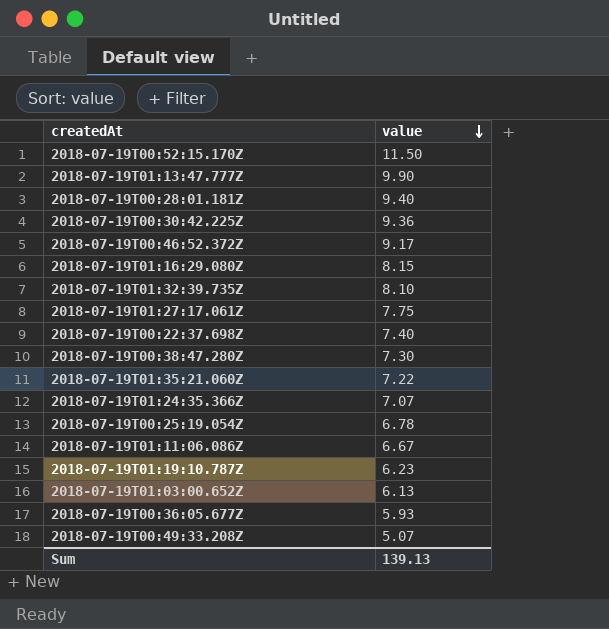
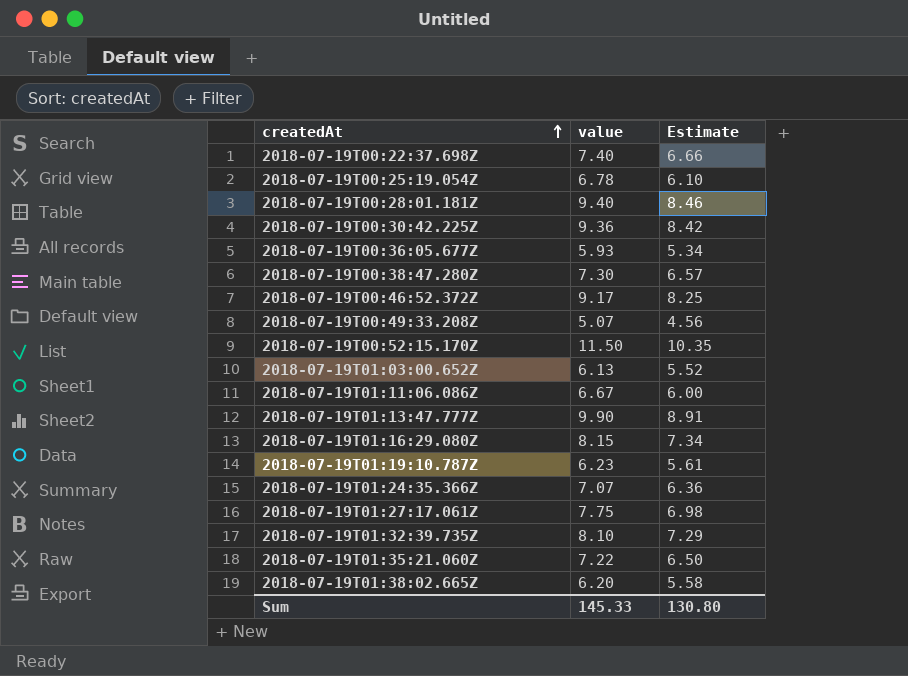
row order: value descending -> createdAt ascending
column Estimate | formula: none -> [value] * 0.9
row 2018-07-19T01:38:02.665Z: none -> 6.20 | 5.58
Sum | value: 139.13 -> 145.33

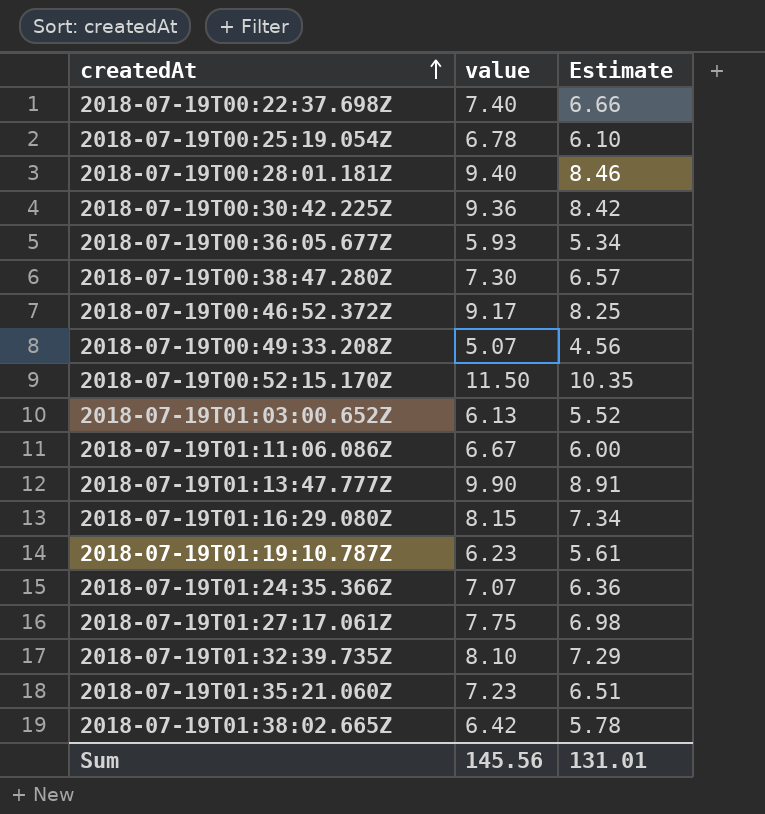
2018-07-19T01:35:21.060Z | value: 7.22 -> 7.23
2018-07-19T01:35:21.060Z | Estimate: 6.50 -> 6.51
2018-07-19T01:38:02.665Z | value: 6.20 -> 6.42
2018-07-19T01:38:02.665Z | Estimate: 5.58 -> 5.78
Sum | value: 145.33 -> 145.56
Sum | Estimate: 130.80 -> 131.01

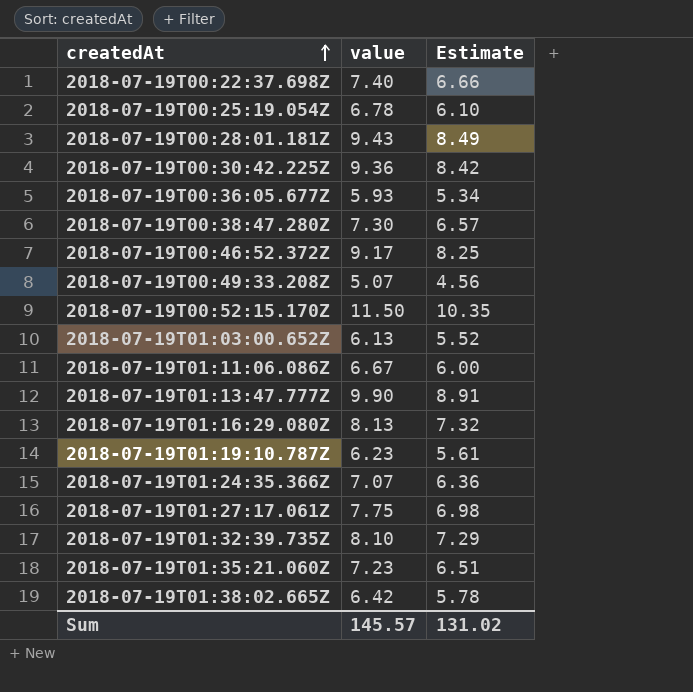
2018-07-19T00:28:01.181Z | value: 9.40 -> 9.43
2018-07-19T00:28:01.181Z | Estimate: 8.46 -> 8.49
2018-07-19T01:16:29.080Z | value: 8.15 -> 8.13
2018-07-19T01:16:29.080Z | Estimate: 7.34 -> 7.32
Sum | value: 145.56 -> 145.57
Sum | Estimate: 131.01 -> 131.02

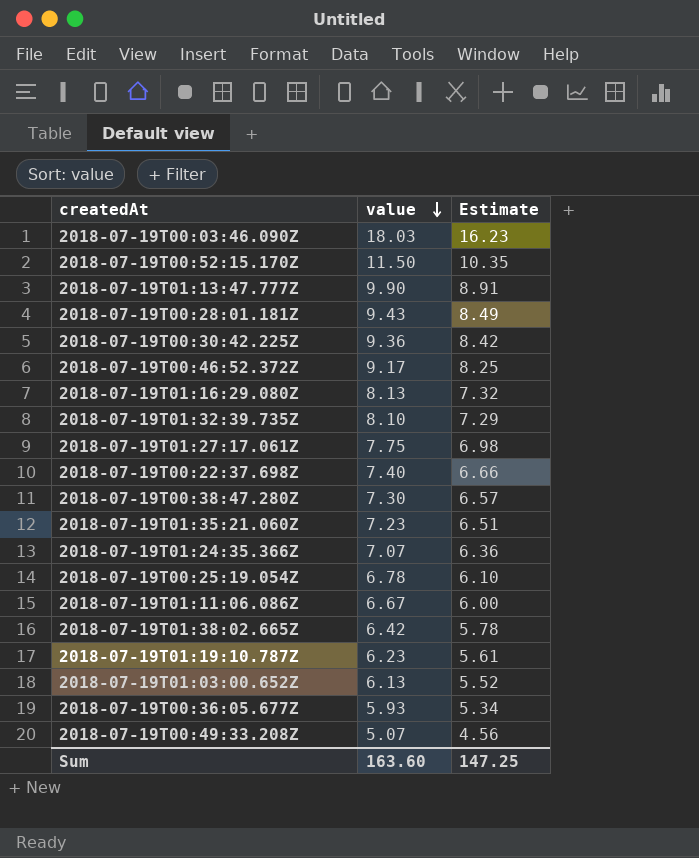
row order: createdAt ascending -> value descending
row 2018-07-19T00:03:46.090Z: none -> 18.03 | 16.23
Sum | value: 145.57 -> 163.60
Sum | Estimate: 131.02 -> 147.25

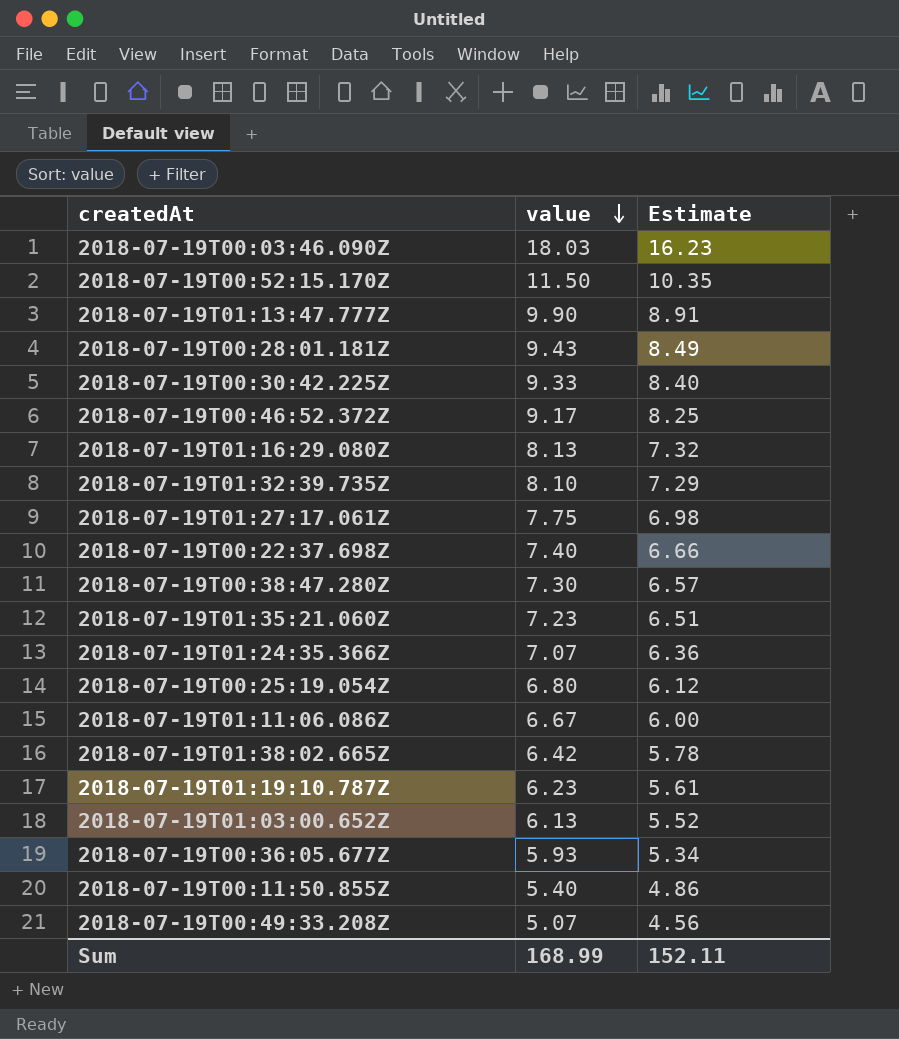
2018-07-19T00:30:42.225Z | value: 9.36 -> 9.33
2018-07-19T00:30:42.225Z | Estimate: 8.42 -> 8.40
2018-07-19T00:25:19.054Z | value: 6.78 -> 6.80
2018-07-19T00:25:19.054Z | Estimate: 6.10 -> 6.12
row 2018-07-19T00:11:50.855Z: none -> 5.40 | 4.86
Sum | value: 163.60 -> 168.99
Sum | Estimate: 147.25 -> 152.11

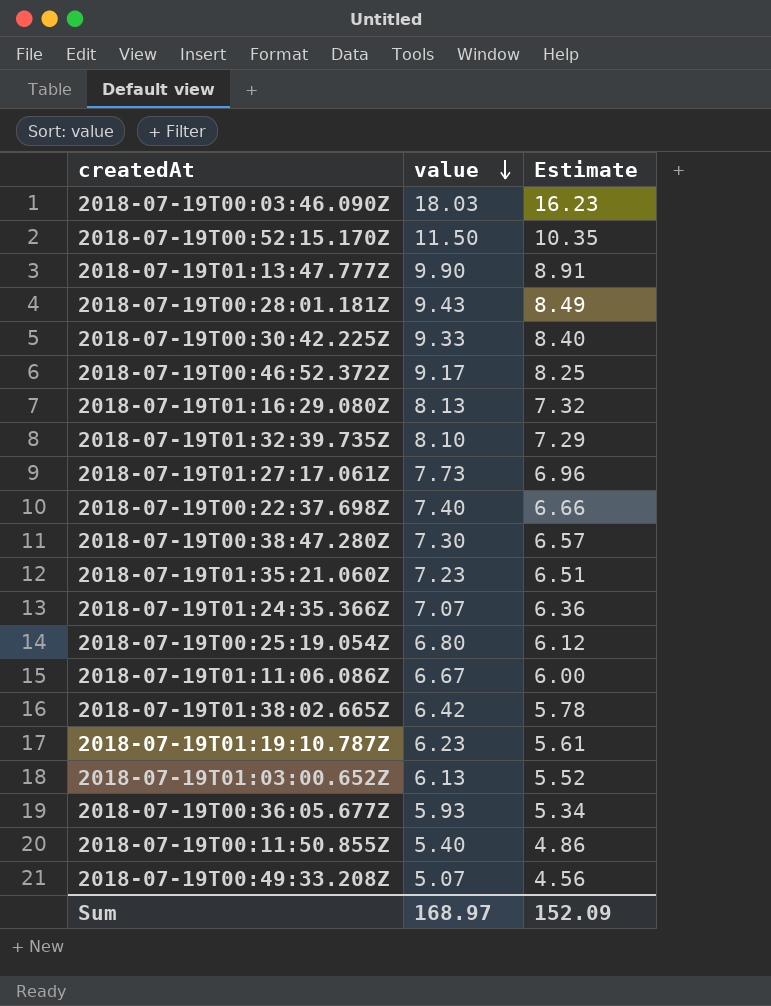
2018-07-19T01:27:17.061Z | value: 7.75 -> 7.73
2018-07-19T01:27:17.061Z | Estimate: 6.98 -> 6.96
Sum | value: 168.99 -> 168.97
Sum | Estimate: 152.11 -> 152.09

